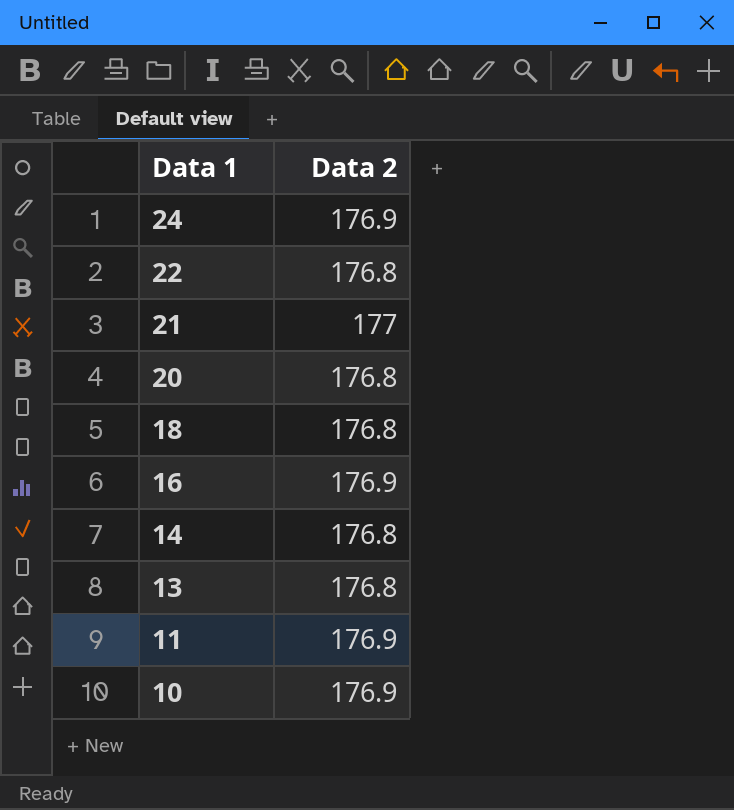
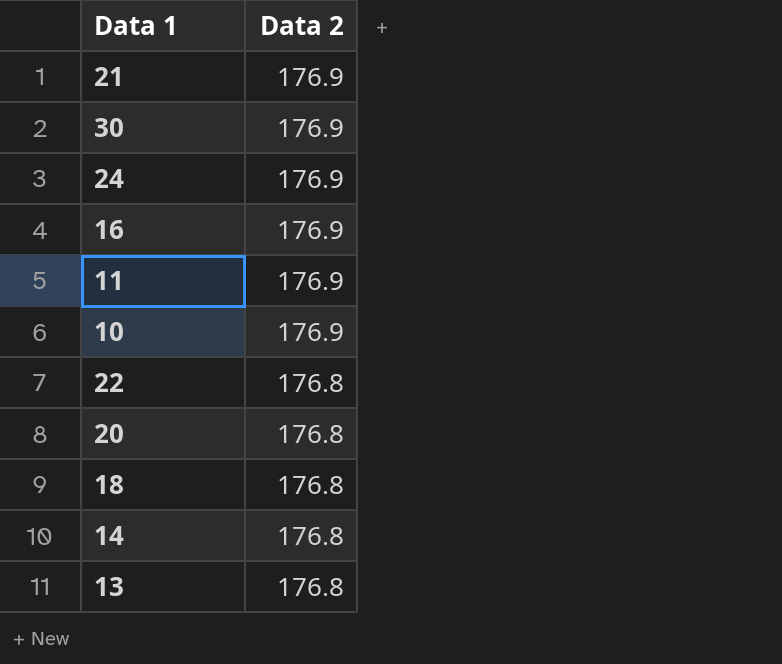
row order: Data 1 descending -> Data 2 descending
21 | Data 2: 177 -> 176.9
row 30: none -> 176.9

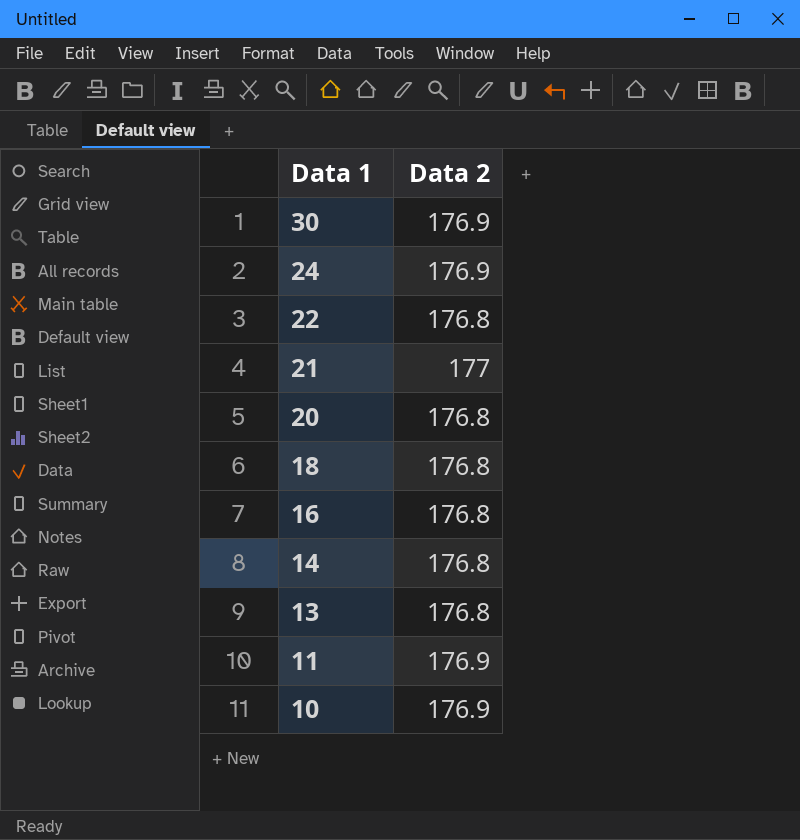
row order: Data 2 descending -> Data 1 descending
21 | Data 2: 176.9 -> 177
16 | Data 2: 176.9 -> 176.8

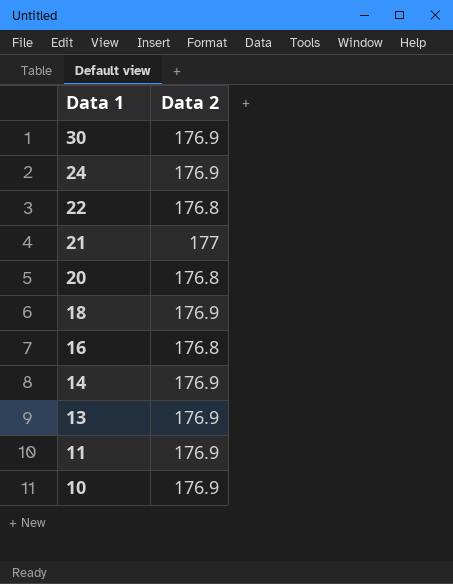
18 | Data 2: 176.8 -> 176.9
14 | Data 2: 176.8 -> 176.9
13 | Data 2: 176.8 -> 176.9

